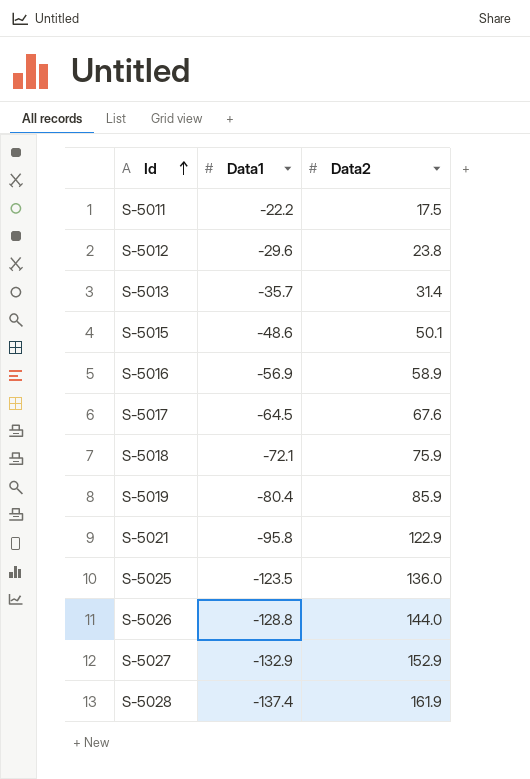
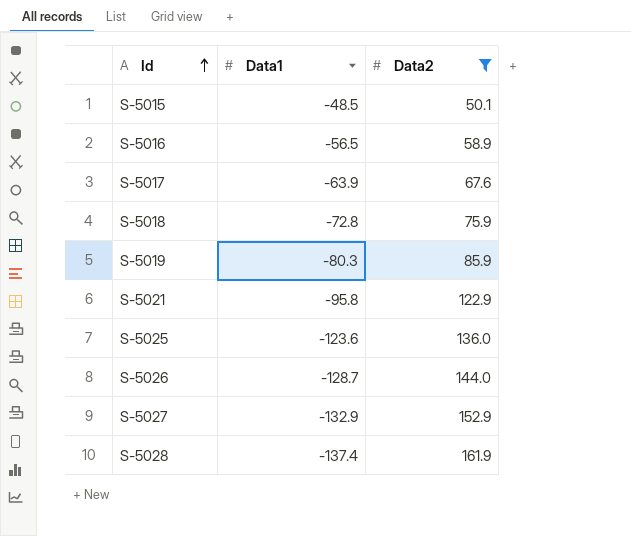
filter: none -> Data2 >= 50.1
S-5015 | Data1: -48.6 -> -48.5
S-5016 | Data1: -56.9 -> -56.5
S-5017 | Data1: -64.5 -> -63.9
S-5018 | Data1: -72.1 -> -72.8
S-5019 | Data1: -80.4 -> -80.3
S-5025 | Data1: -123.5 -> -123.6
S-5026 | Data1: -128.8 -> -128.7

